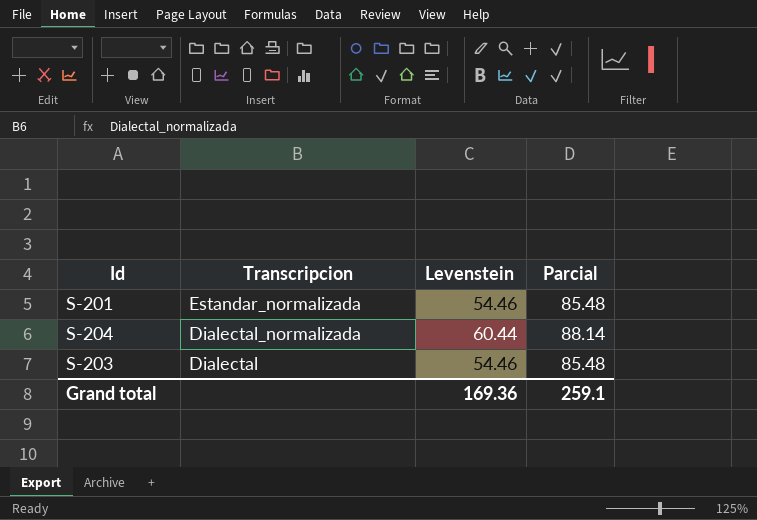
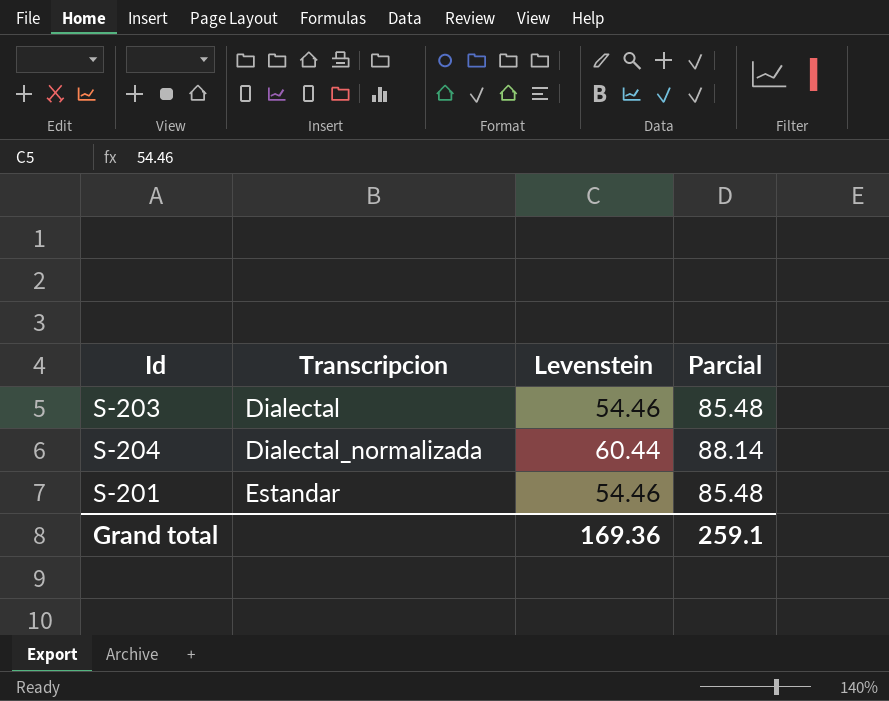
row order: Transcripcion descending -> Transcripcion ascending
S-201 | Transcripcion: Estandar_normalizada -> Estandar

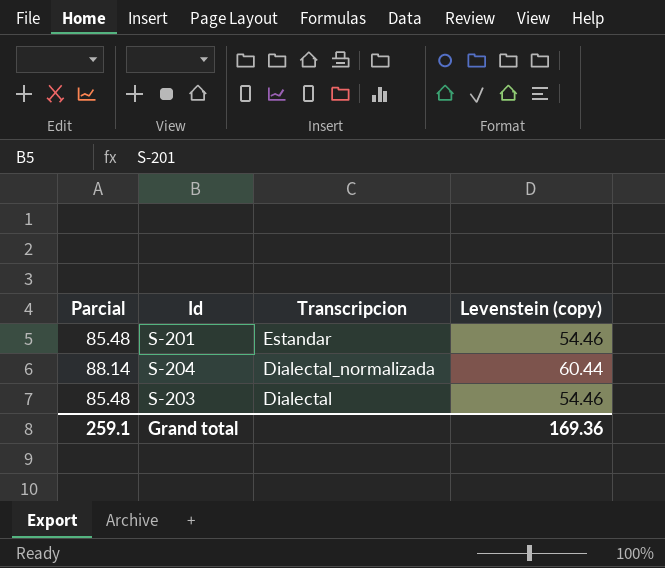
row order: Transcripcion ascending -> Transcripcion descending
column Parcial | position: 4 -> 1
column name: Levenstein -> Levenstein (copy)

